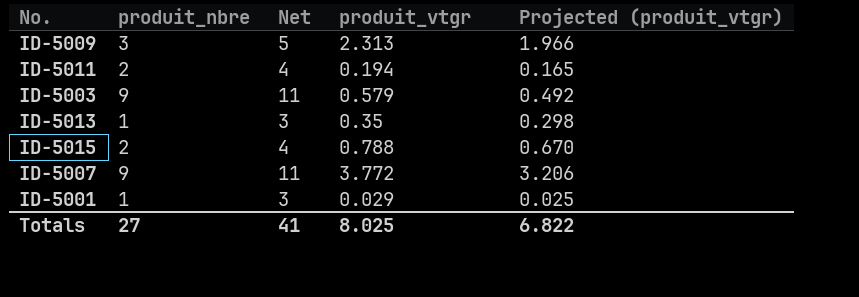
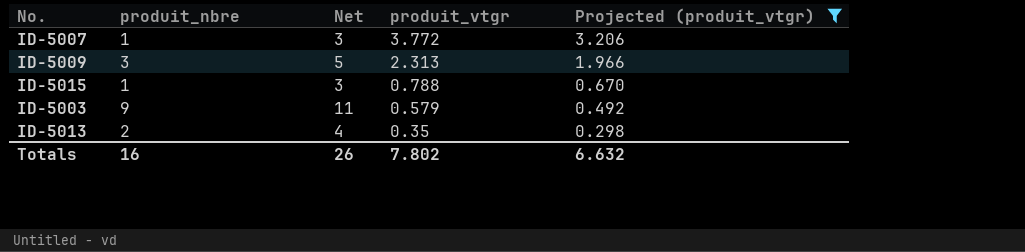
filter: none -> Projected (produit_vtgr) >= 0.298
row order: none -> produit_vtgr descending
ID-5007 | produit_nbre: 9 -> 1
ID-5007 | Net: 11 -> 3
ID-5015 | produit_nbre: 2 -> 1
ID-5015 | Net: 4 -> 3
ID-5013 | produit_nbre: 1 -> 2
ID-5013 | Net: 3 -> 4
Totals | produit_nbre: 27 -> 16
Totals | Net: 41 -> 26
Totals | produit_vtgr: 8.025 -> 7.802
Totals | Projected (produit_vtgr): 6.822 -> 6.632

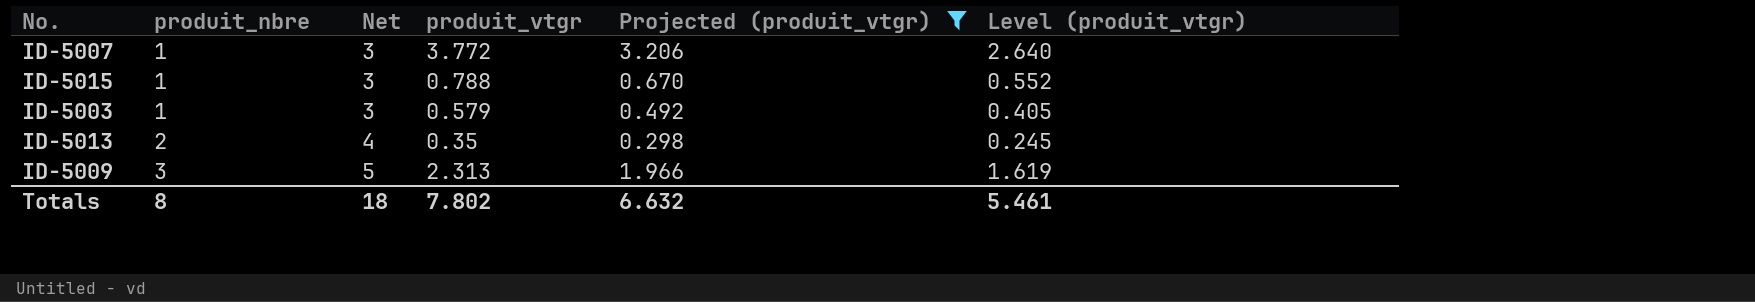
row order: produit_vtgr descending -> produit_nbre ascending
column Level (produit_vtgr) | formula: none -> [produit_vtgr] * 0.7
ID-5003 | produit_nbre: 9 -> 1
ID-5003 | Net: 11 -> 3
Totals | produit_nbre: 16 -> 8
Totals | Net: 26 -> 18

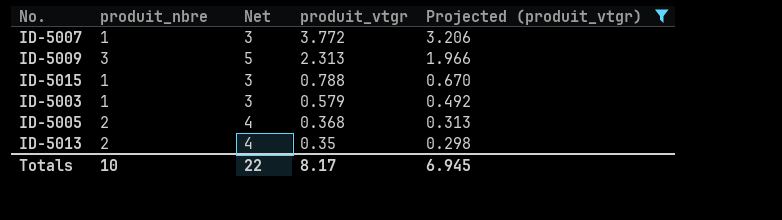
row order: produit_nbre ascending -> produit_vtgr descending
column Level (produit_vtgr) | formula: [produit_vtgr] * 0.7 -> none
row ID-5005: none -> 2 | 4 | 0.368 | 0.313
Totals | produit_nbre: 8 -> 10
Totals | Net: 18 -> 22
Totals | produit_vtgr: 7.802 -> 8.17
Totals | Projected (produit_vtgr): 6.632 -> 6.945

